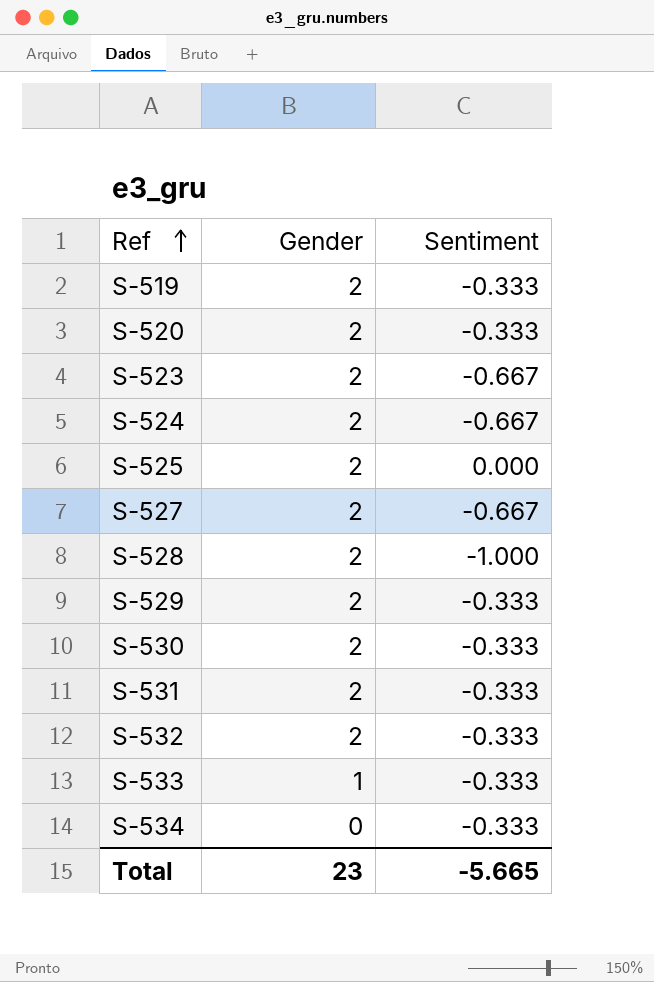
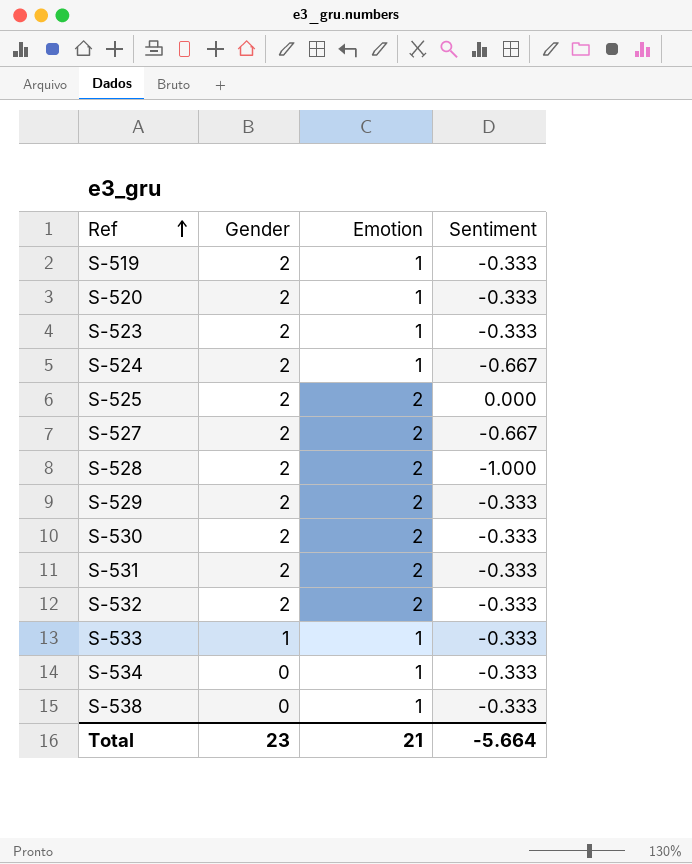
column Emotion | position: none -> 3
S-523 | Sentiment: -0.667 -> -0.333
row S-538: none -> 0 | 1 | -0.333
Total | Sentiment: -5.665 -> -5.664

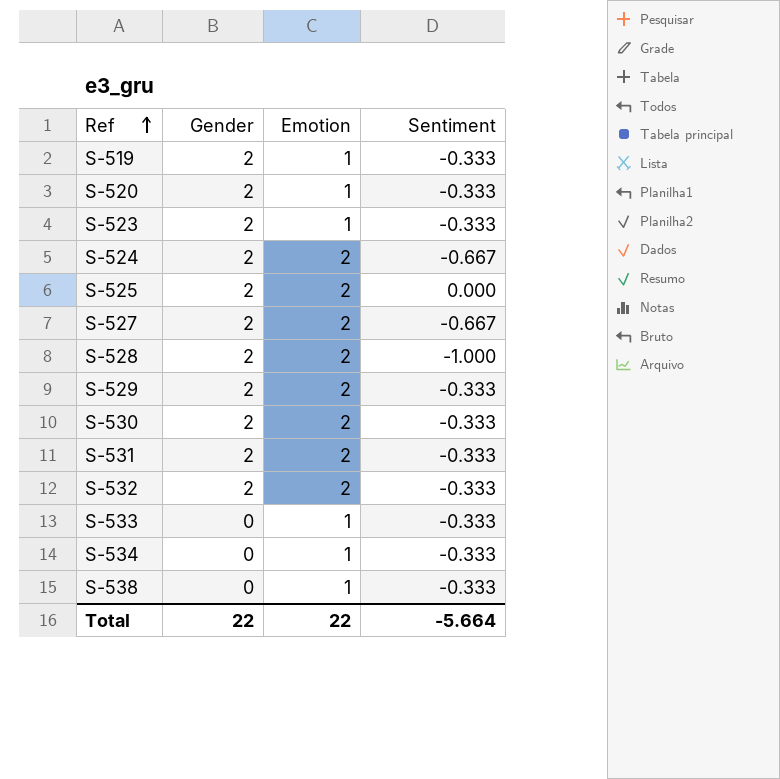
S-524 | Emotion: 1 -> 2
S-533 | Gender: 1 -> 0
Total | Gender: 23 -> 22
Total | Emotion: 21 -> 22

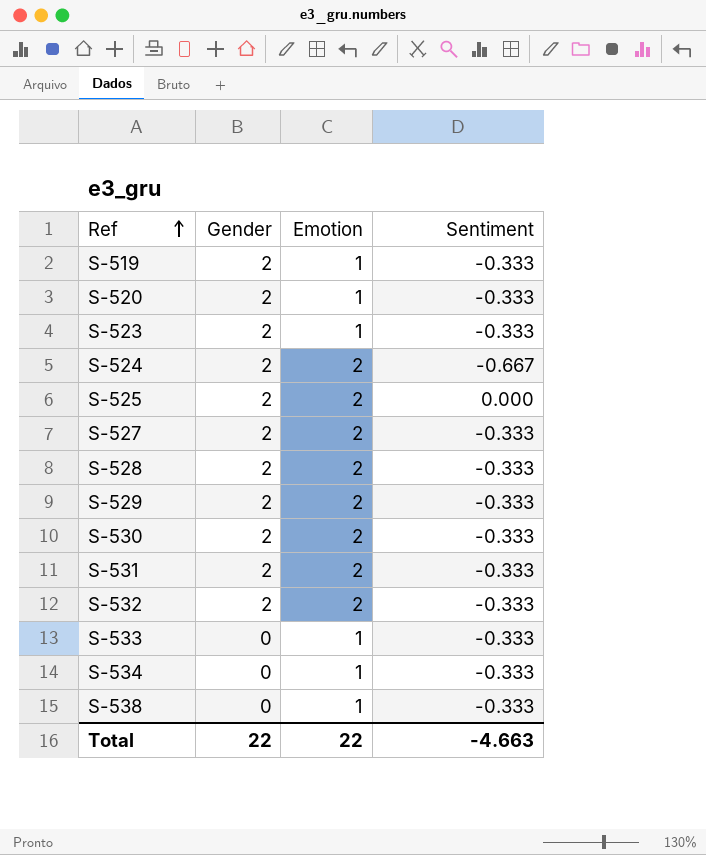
S-527 | Sentiment: -0.667 -> -0.333
S-528 | Sentiment: -1.000 -> -0.333
Total | Sentiment: -5.664 -> -4.663

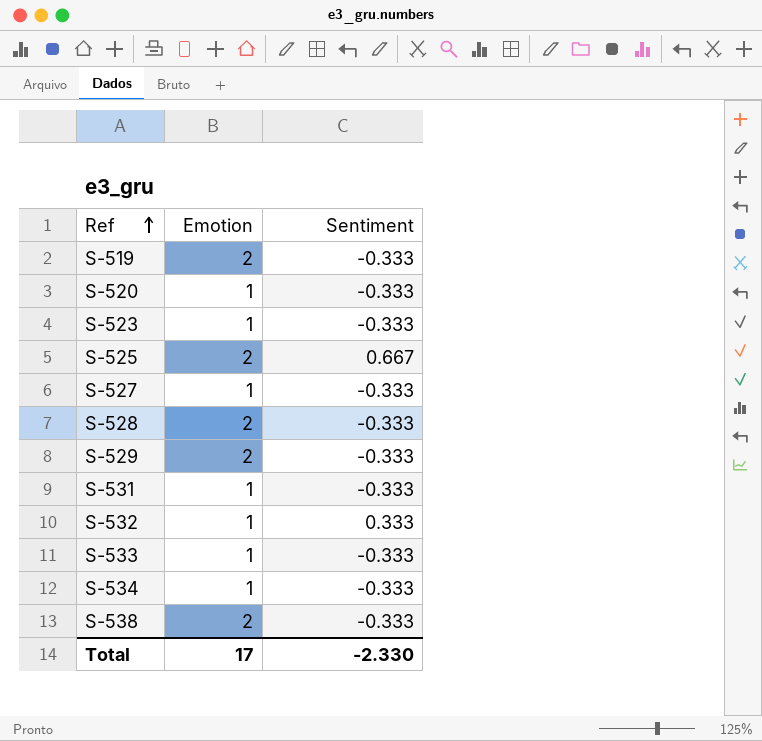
column Gender | position: 2 -> none
row S-524: 2 | 2 | -0.667 -> none
row S-530: 2 | 2 | -0.333 -> none
S-519 | Emotion: 1 -> 2
S-525 | Sentiment: 0.000 -> 0.667
S-527 | Emotion: 2 -> 1
S-531 | Emotion: 2 -> 1
S-532 | Emotion: 2 -> 1
S-532 | Sentiment: -0.333 -> 0.333
S-538 | Emotion: 1 -> 2
Total | Emotion: 22 -> 17
Total | Sentiment: -4.663 -> -2.330

